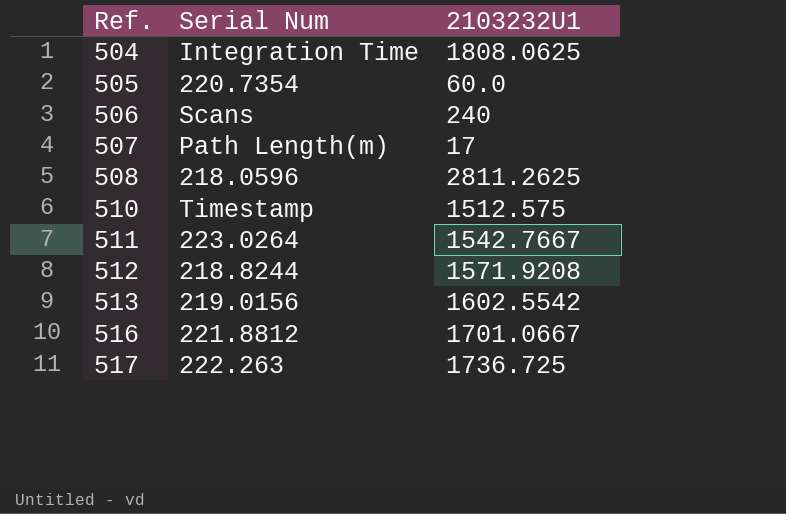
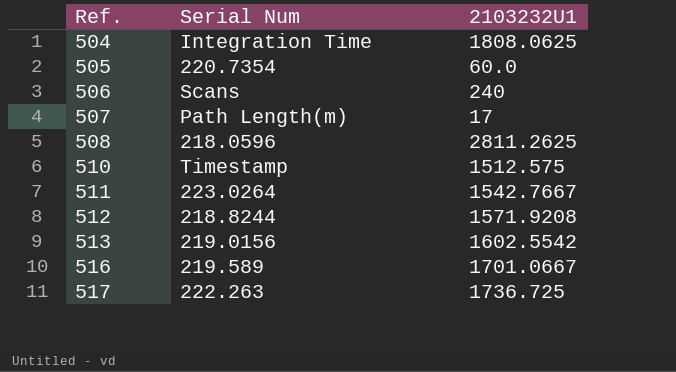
516 | Serial Num: 221.8812 -> 219.589

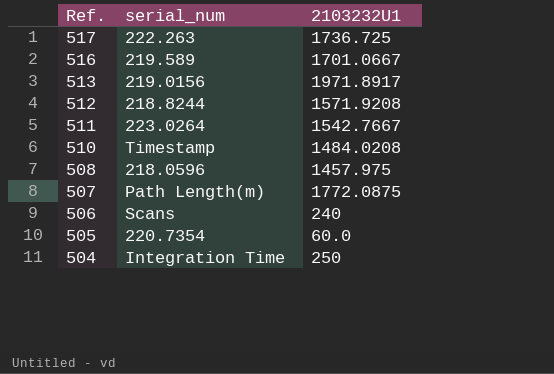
row order: Ref. ascending -> Ref. descending
column name: Serial Num -> serial_num
513 | 2103232U1: 1602.5542 -> 1971.8917
510 | 2103232U1: 1512.575 -> 1484.0208
508 | 2103232U1: 2811.2625 -> 1457.975
507 | 2103232U1: 17 -> 1772.0875
504 | 2103232U1: 1808.0625 -> 250

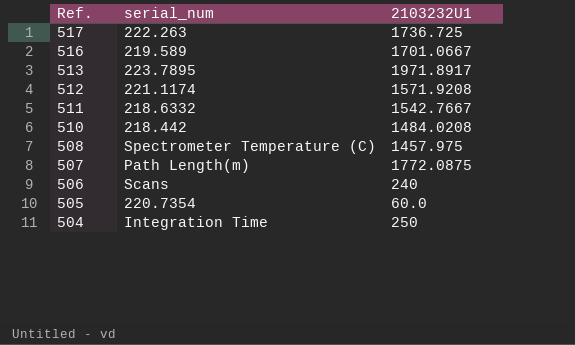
513 | serial_num: 219.0156 -> 223.7895
512 | serial_num: 218.8244 -> 221.1174
511 | serial_num: 223.0264 -> 218.6332
510 | serial_num: Timestamp -> 218.442
508 | serial_num: 218.0596 -> Spectrometer Temperature (C)

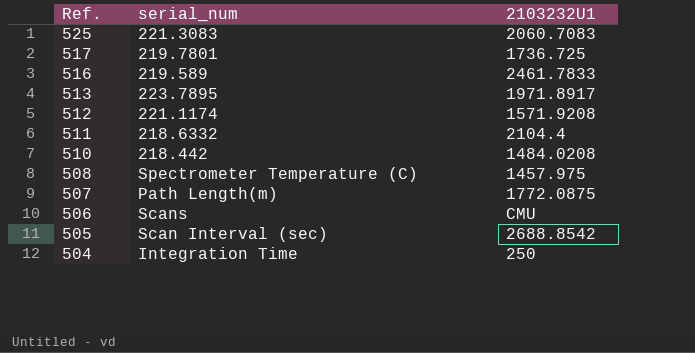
row 525: none -> 221.3083 | 2060.7083
517 | serial_num: 222.263 -> 219.7801
516 | 2103232U1: 1701.0667 -> 2461.7833
511 | 2103232U1: 1542.7667 -> 2104.4
506 | 2103232U1: 240 -> CMU
505 | serial_num: 220.7354 -> Scan Interval (sec)
505 | 2103232U1: 60.0 -> 2688.8542

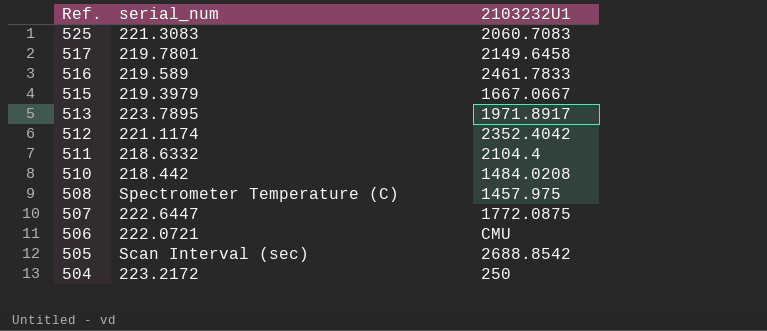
517 | 2103232U1: 1736.725 -> 2149.6458
row 515: none -> 219.3979 | 1667.0667
512 | 2103232U1: 1571.9208 -> 2352.4042
507 | serial_num: Path Length(m) -> 222.6447
506 | serial_num: Scans -> 222.0721
504 | serial_num: Integration Time -> 223.2172

